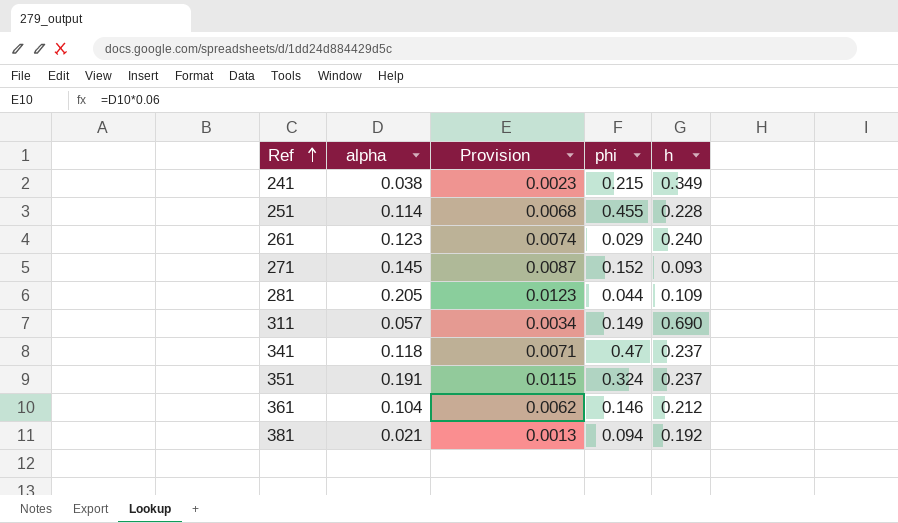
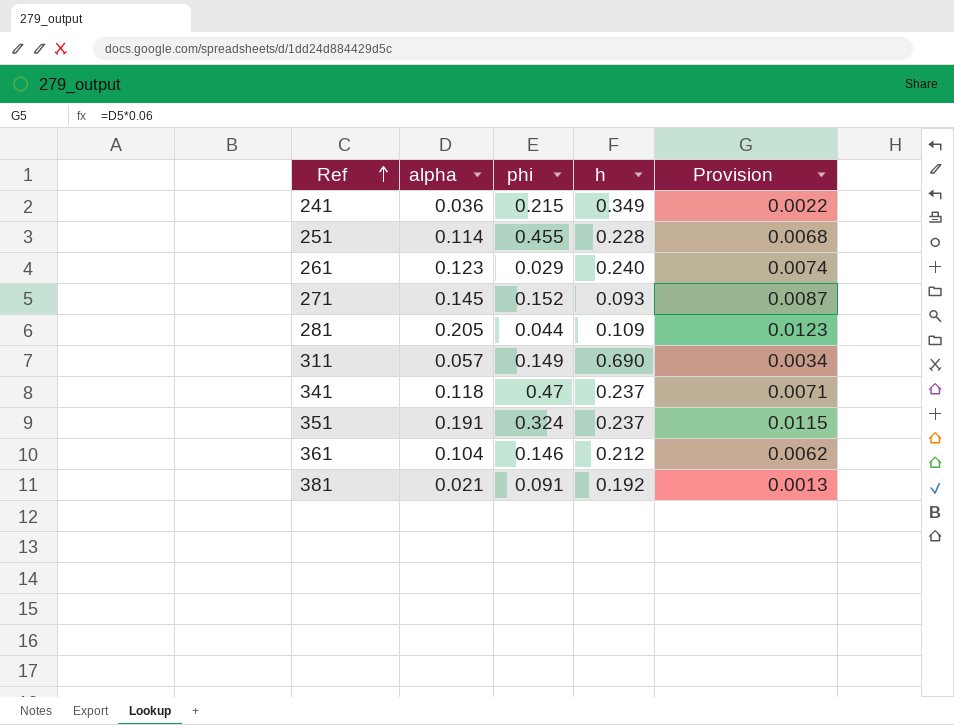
column Provision | position: 3 -> 5
241 | alpha: 0.038 -> 0.036
241 | Provision: 0.0023 -> 0.0022
381 | phi: 0.094 -> 0.091

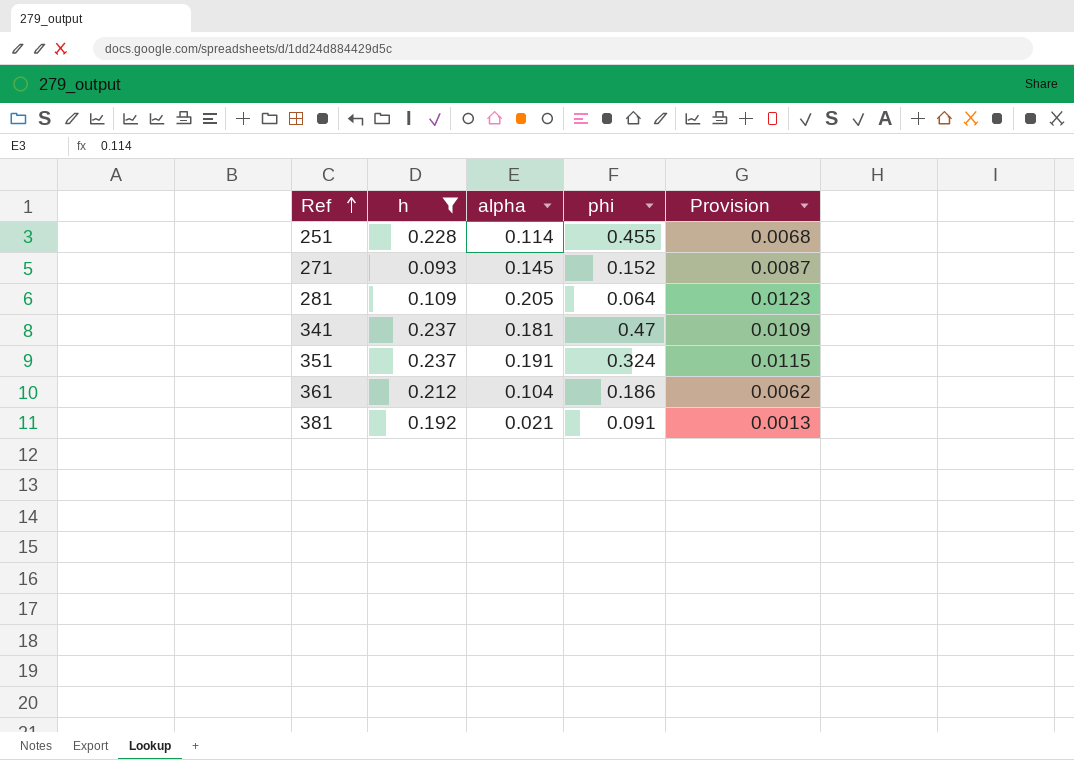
filter: none -> h <= 0.237
column h | position: 4 -> 2
281 | phi: 0.044 -> 0.064
341 | alpha: 0.118 -> 0.181
341 | Provision: 0.0071 -> 0.0109
361 | phi: 0.146 -> 0.186

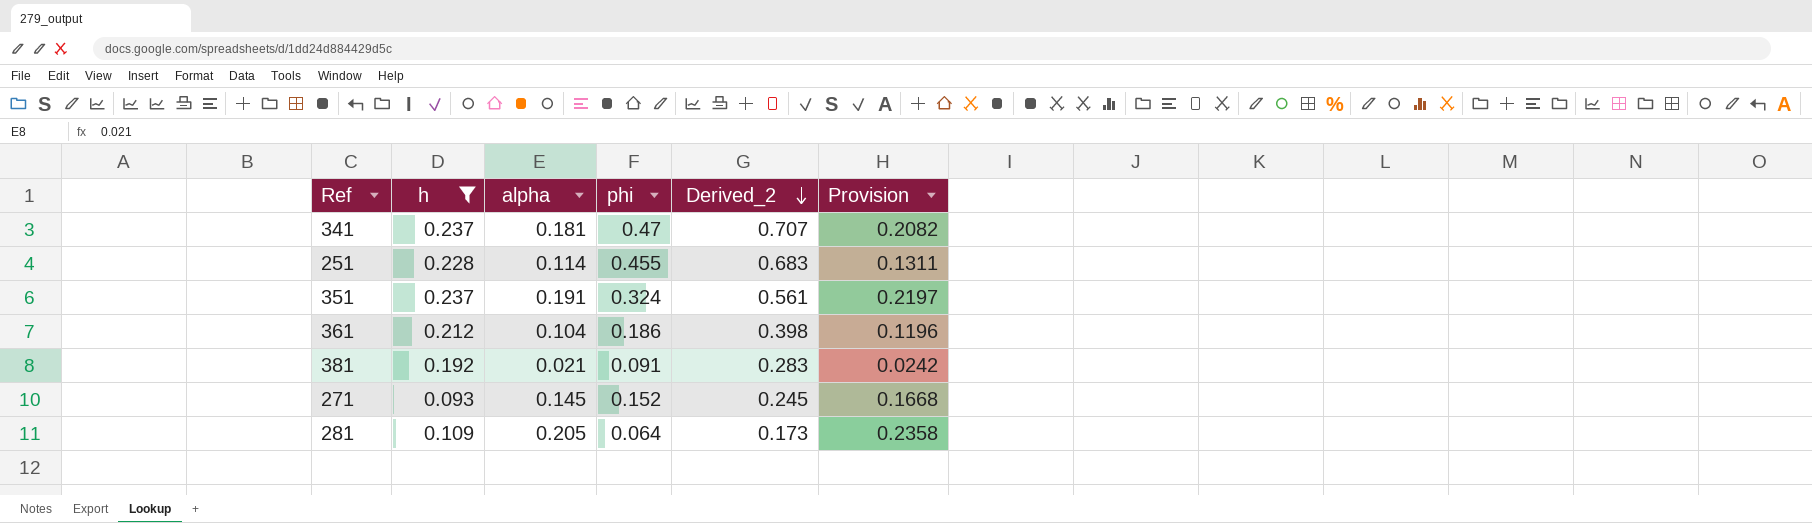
row order: Ref ascending -> Derived_2 descending
column Derived_2 | formula: none -> [h] + [phi]
column Provision | formula: [alpha] * 0.06 -> [alpha] * 1.15

